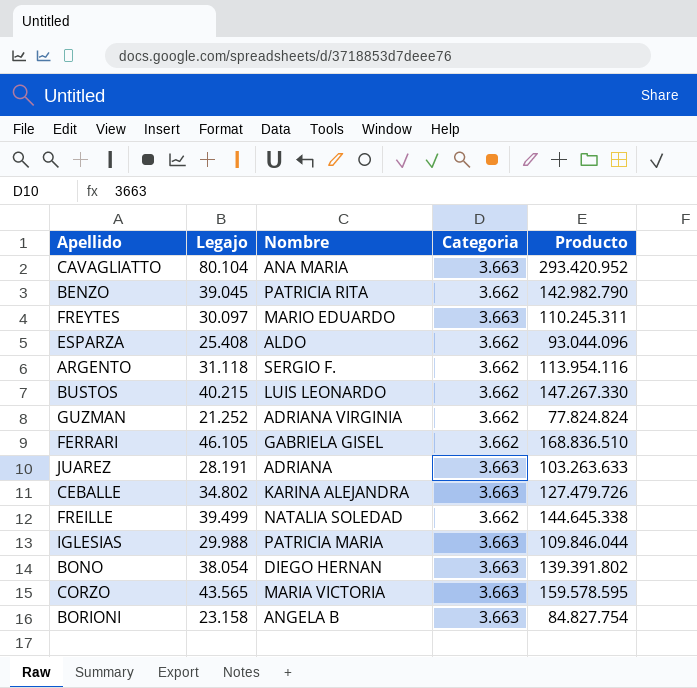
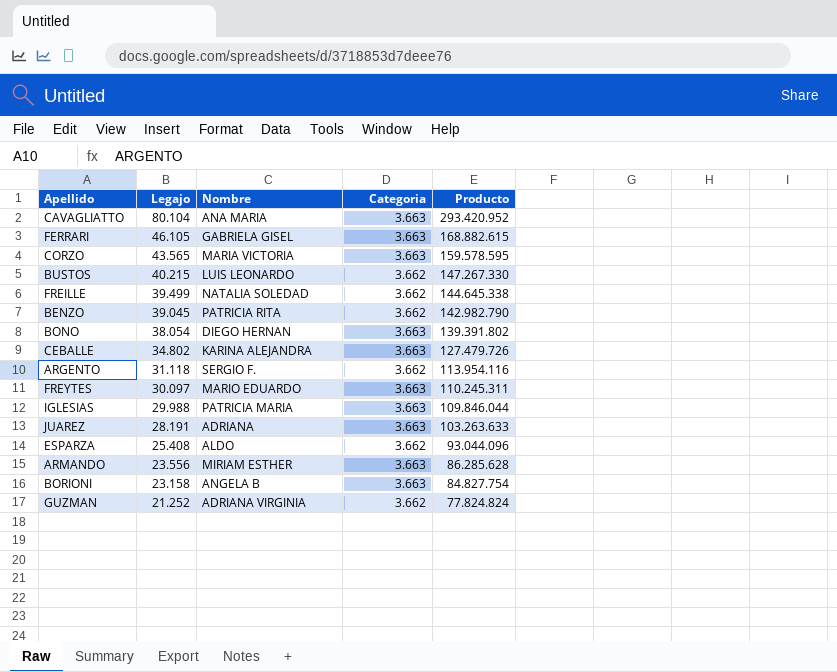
row order: none -> Legajo descending
FERRARI | Categoria: 3.662 -> 3.663
FERRARI | Producto: 168.836.510 -> 168.882.615
row ARMANDO: none -> 23.556 | MIRIAM ESTHER | 3.663 | 86.285.628

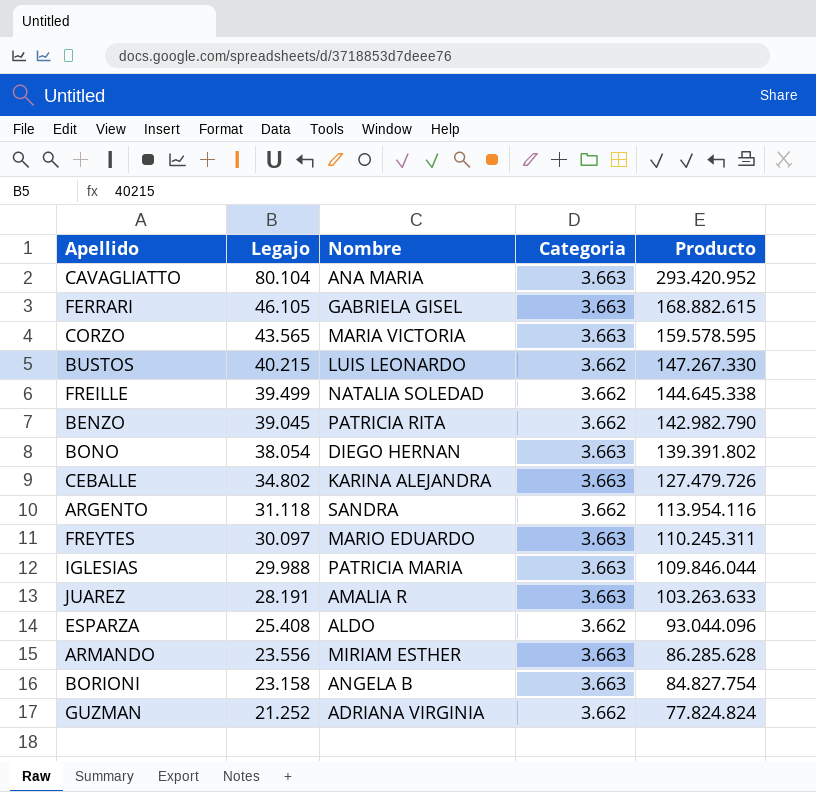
ARGENTO | Nombre: SERGIO F. -> SANDRA
JUAREZ | Nombre: ADRIANA -> AMALIA R

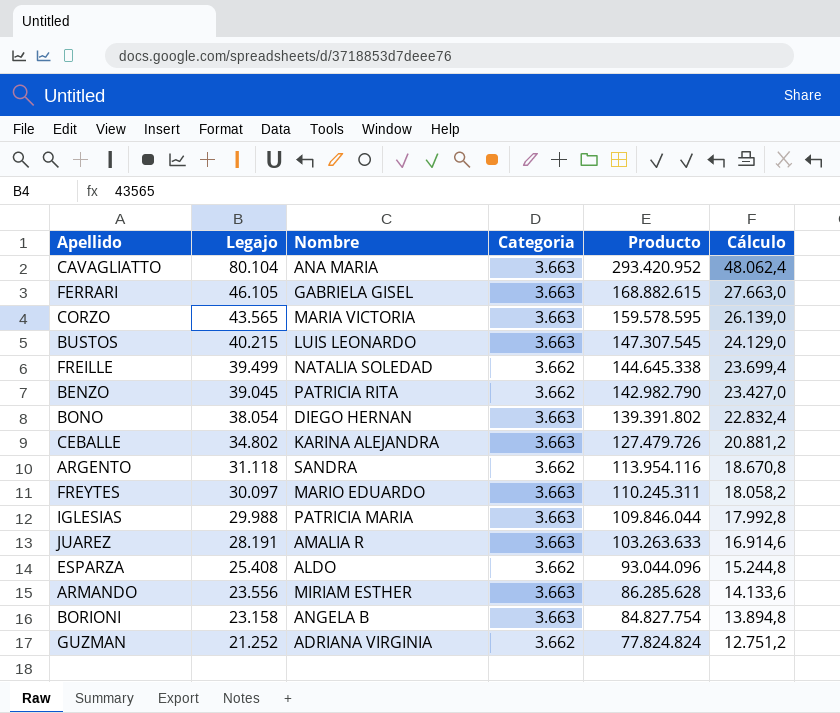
column Cálculo | formula: none -> [Legajo] * 0,6
BUSTOS | Categoria: 3.662 -> 3.663
BUSTOS | Producto: 147.267.330 -> 147.307.545

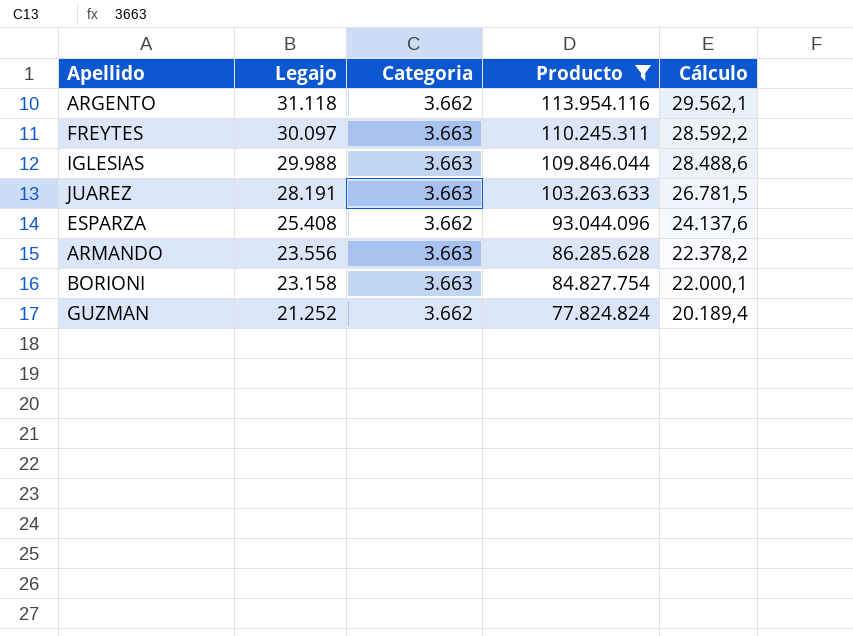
filter: none -> Producto <= 113.954.116
column Nombre | position: 3 -> none
column Cálculo | formula: [Legajo] * 0,6 -> [Legajo] * 0,95

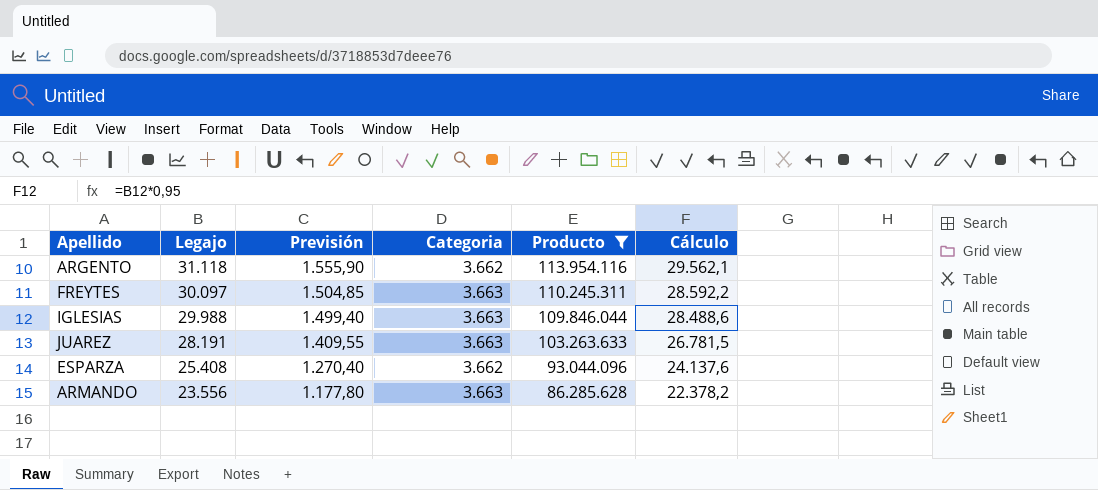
column Previsión | formula: none -> [Legajo] * 0,05
row BORIONI: 23.158 | 3.663 | 84.827.754 | 22.000,1 -> none
row GUZMAN: 21.252 | 3.662 | 77.824.824 | 20.189,4 -> none

